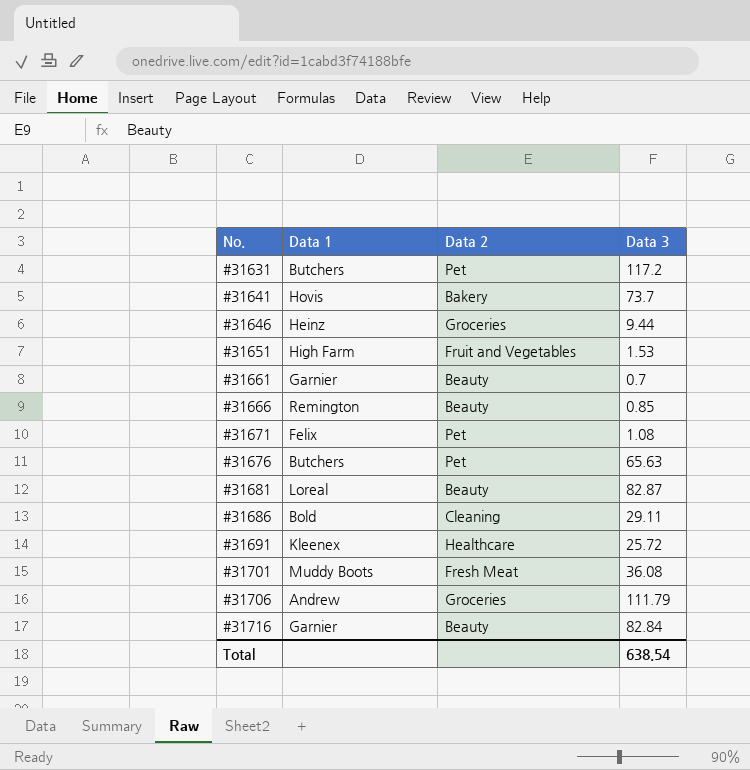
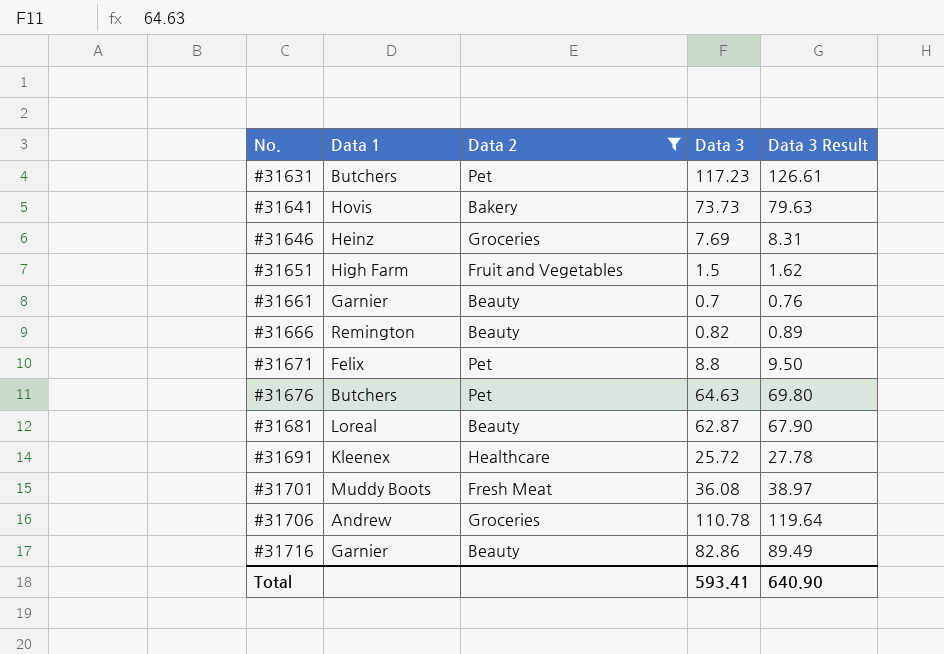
filter: none -> Data 2 != Cleaning
column Data 3 Result | formula: none -> [Data 3] * 1.08
#31631 | Data 3: 117.2 -> 117.23
#31641 | Data 3: 73.7 -> 73.73
#31646 | Data 3: 9.44 -> 7.69
#31651 | Data 3: 1.53 -> 1.5
#31666 | Data 3: 0.85 -> 0.82
#31671 | Data 3: 1.08 -> 8.8
#31676 | Data 3: 65.63 -> 64.63
#31681 | Data 3: 82.87 -> 62.87
#31706 | Data 3: 111.79 -> 110.78
#31716 | Data 3: 82.84 -> 82.86
Total | Data 3: 638.54 -> 593.41

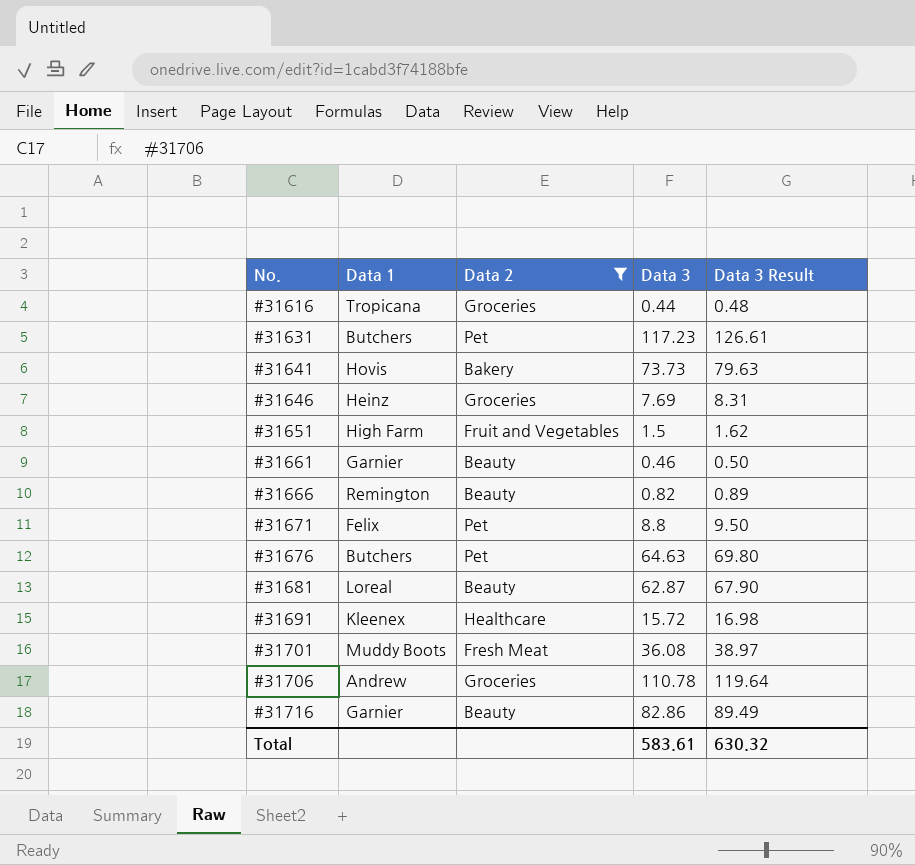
row #31616: none -> Tropicana | Groceries | 0.44 | 0.48
#31661 | Data 3: 0.7 -> 0.46
#31661 | Data 3 Result: 0.76 -> 0.50
#31691 | Data 3: 25.72 -> 15.72
#31691 | Data 3 Result: 27.78 -> 16.98
Total | Data 3: 593.41 -> 583.61
Total | Data 3 Result: 640.90 -> 630.32

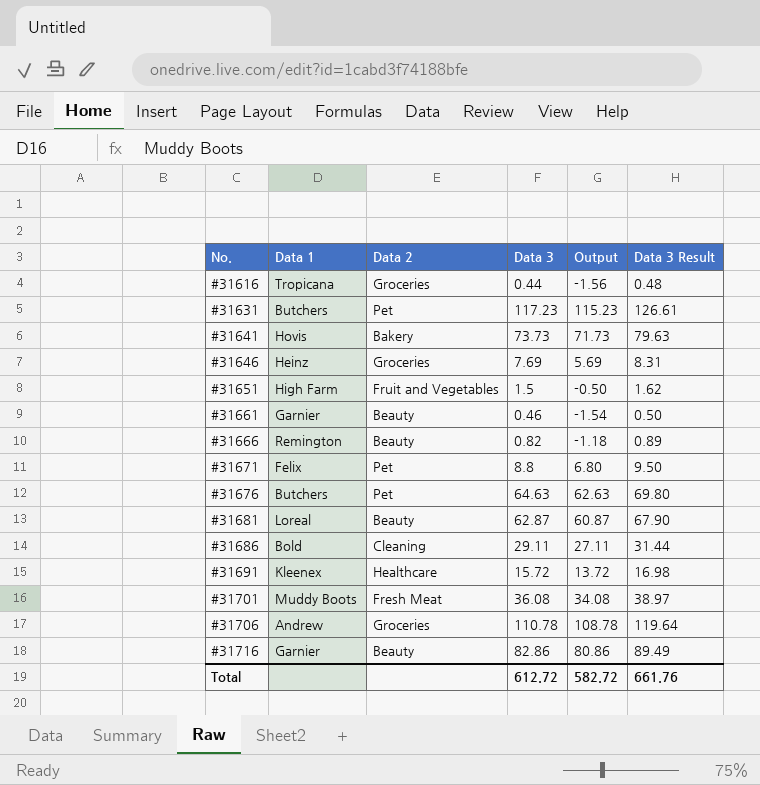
filter: Data 2 != Cleaning -> none
column Output | formula: none -> [Data 3] - 2
Total | Data 3: 583.61 -> 612.72
Total | Data 3 Result: 630.32 -> 661.76

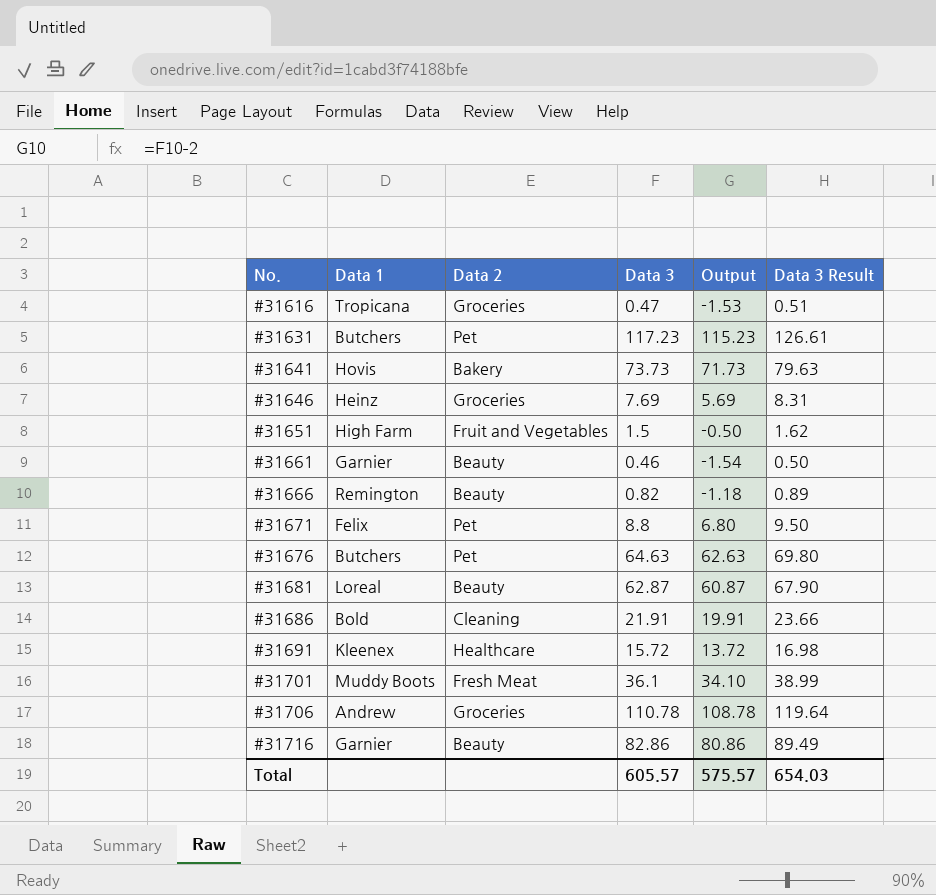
#31616 | Data 3: 0.44 -> 0.47
#31616 | Output: -1.56 -> -1.53
#31616 | Data 3 Result: 0.48 -> 0.51
#31686 | Data 3: 29.11 -> 21.91
#31686 | Output: 27.11 -> 19.91
#31686 | Data 3 Result: 31.44 -> 23.66
#31701 | Data 3: 36.08 -> 36.1
#31701 | Output: 34.08 -> 34.10
#31701 | Data 3 Result: 38.97 -> 38.99
Total | Data 3: 612.72 -> 605.57
Total | Output: 582.72 -> 575.57
Total | Data 3 Result: 661.76 -> 654.03

